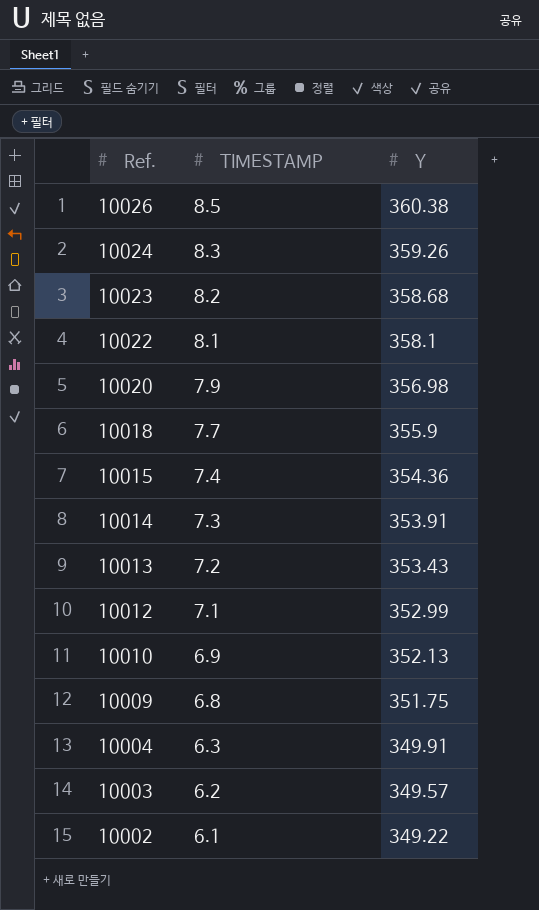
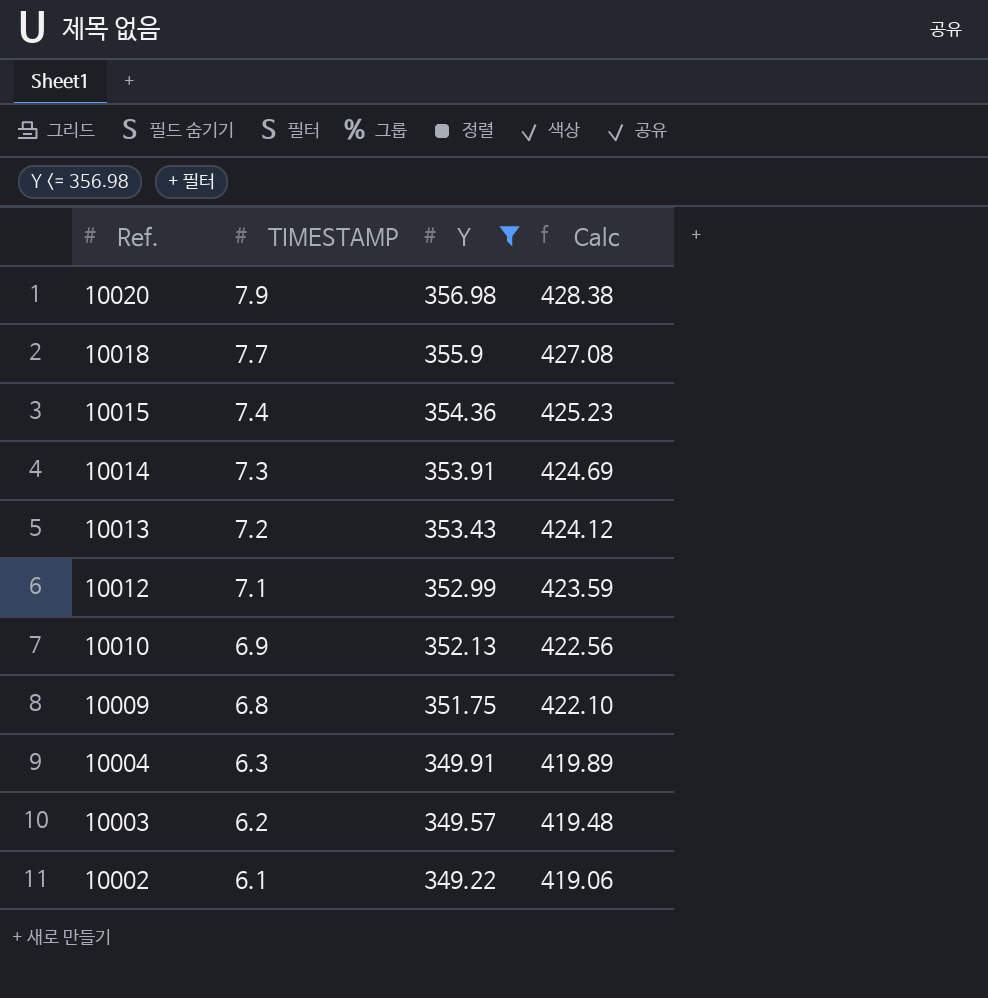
filter: none -> Y <= 356.98
column Calc | formula: none -> [Y] * 1.2

